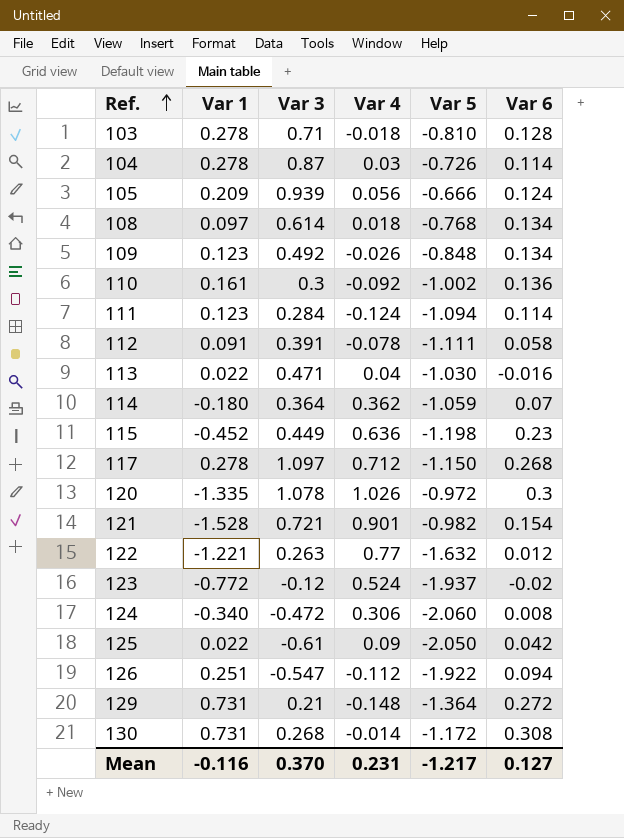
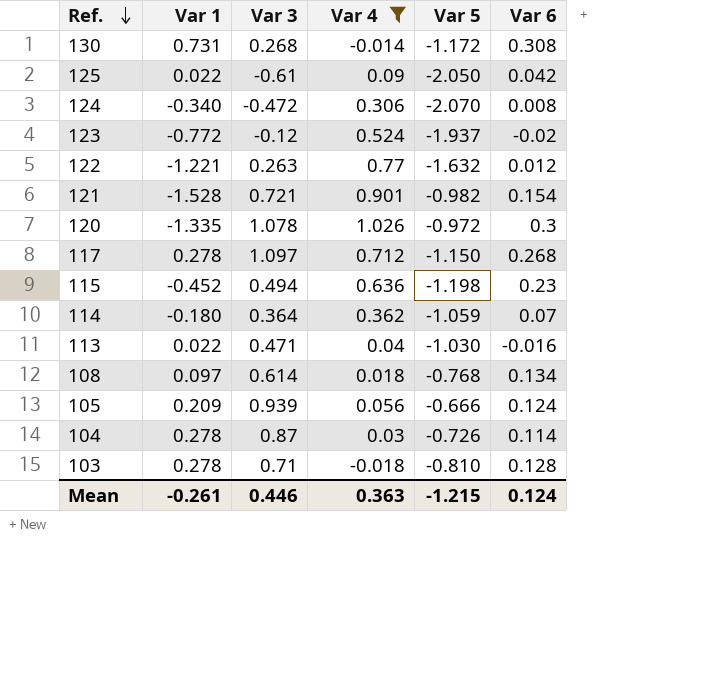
filter: none -> Var 4 >= -0.018
row order: Ref. ascending -> Ref. descending
124 | Var 5: -2.060 -> -2.070
115 | Var 3: 0.449 -> 0.494
Mean | Var 1: -0.116 -> -0.261
Mean | Var 3: 0.370 -> 0.446
Mean | Var 4: 0.231 -> 0.363
Mean | Var 5: -1.217 -> -1.215
Mean | Var 6: 0.127 -> 0.124

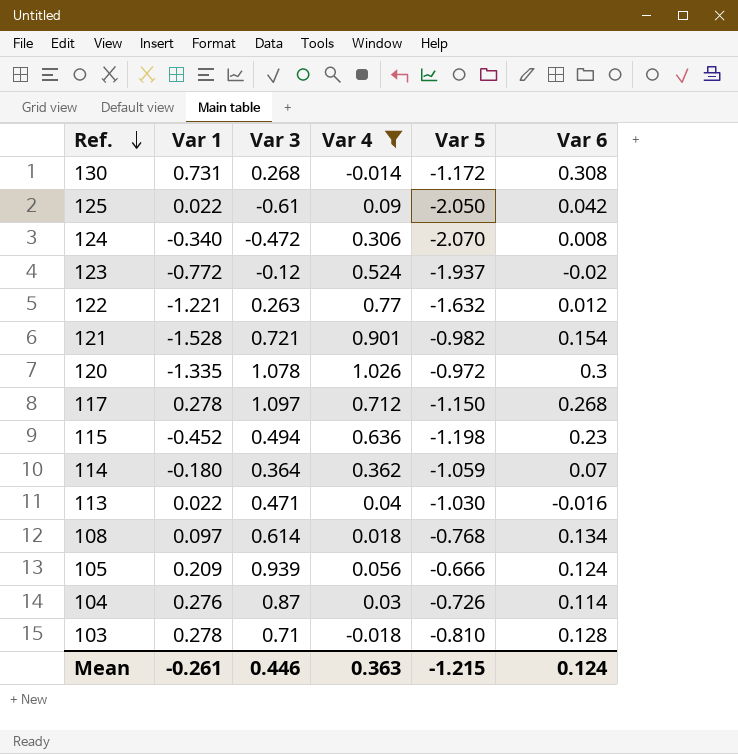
104 | Var 1: 0.278 -> 0.276

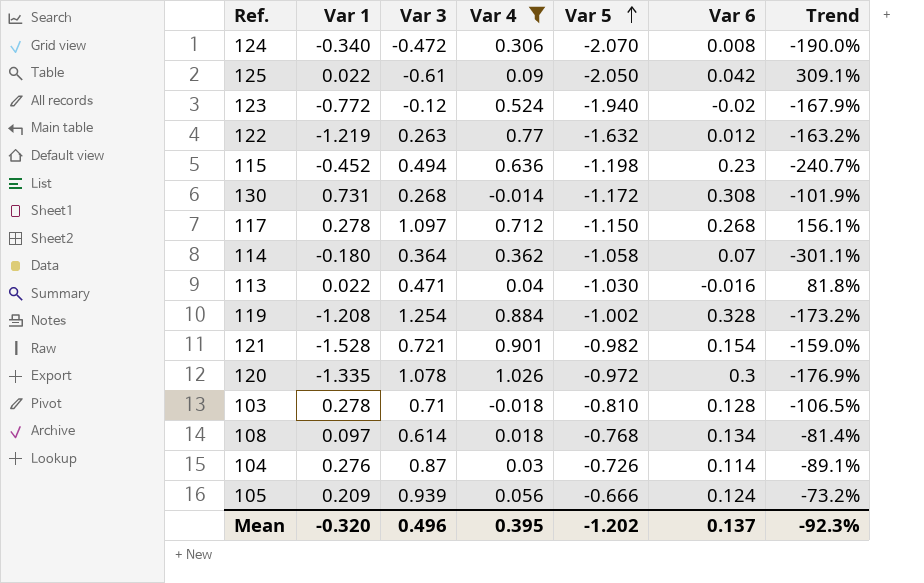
row order: Ref. descending -> Var 5 ascending
column Trend | formula: none -> ([Var 4] - [Var 1]) / [Var 1]
123 | Var 5: -1.937 -> -1.940
122 | Var 1: -1.221 -> -1.219
114 | Var 5: -1.059 -> -1.058
row 119: none -> -1.208 | 1.254 | 0.884 | -1.002 | 0.328 | -173.2%
Mean | Var 1: -0.261 -> -0.320
Mean | Var 3: 0.446 -> 0.496
Mean | Var 4: 0.363 -> 0.395
Mean | Var 5: -1.215 -> -1.202
Mean | Var 6: 0.124 -> 0.137

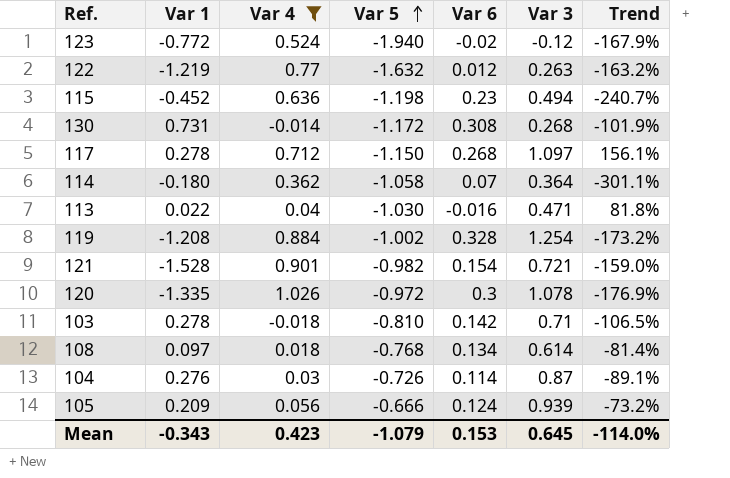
column Var 3 | position: 3 -> 6
row 124: -0.340 | -0.472 | 0.306 | -2.070 | 0.008 | -190.0% -> none
row 125: 0.022 | -0.61 | 0.09 | -2.050 | 0.042 | 309.1% -> none
103 | Var 6: 0.128 -> 0.142
Mean | Var 1: -0.320 -> -0.343
Mean | Var 4: 0.395 -> 0.423
Mean | Var 5: -1.202 -> -1.079
Mean | Var 6: 0.137 -> 0.153
Mean | Var 3: 0.496 -> 0.645
Mean | Trend: -92.3% -> -114.0%

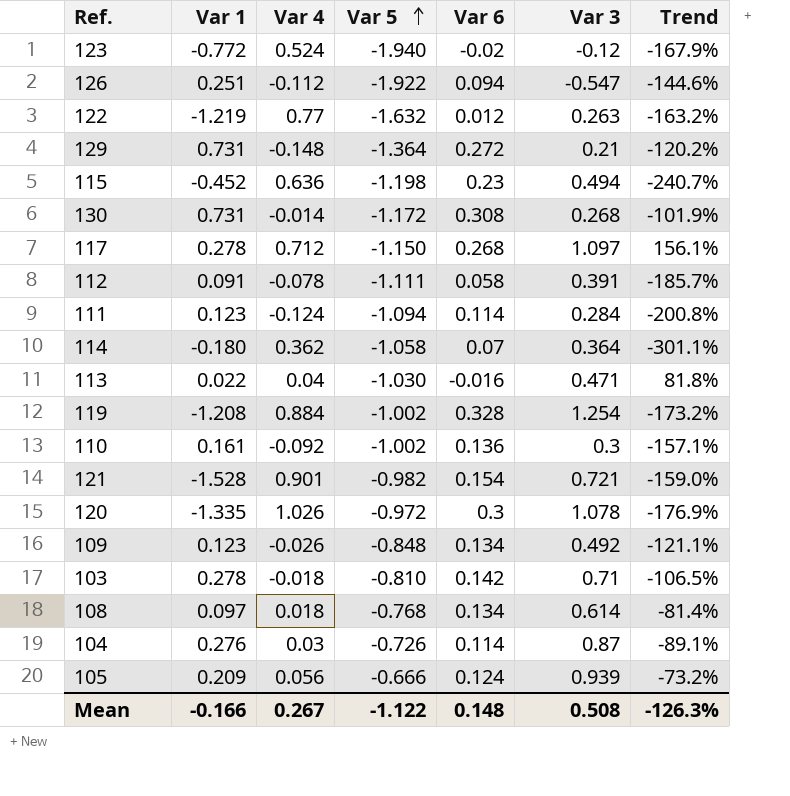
filter: Var 4 >= -0.018 -> none
Mean | Var 1: -0.343 -> -0.166
Mean | Var 4: 0.423 -> 0.267
Mean | Var 5: -1.079 -> -1.122
Mean | Var 6: 0.153 -> 0.148
Mean | Var 3: 0.645 -> 0.508
Mean | Trend: -114.0% -> -126.3%

